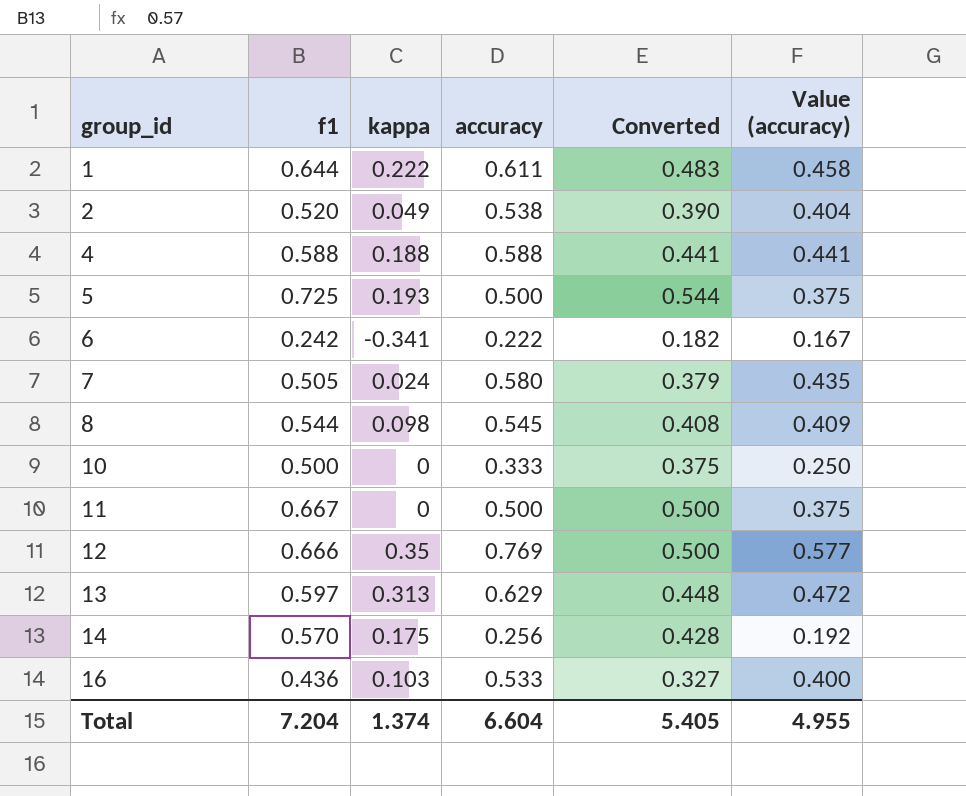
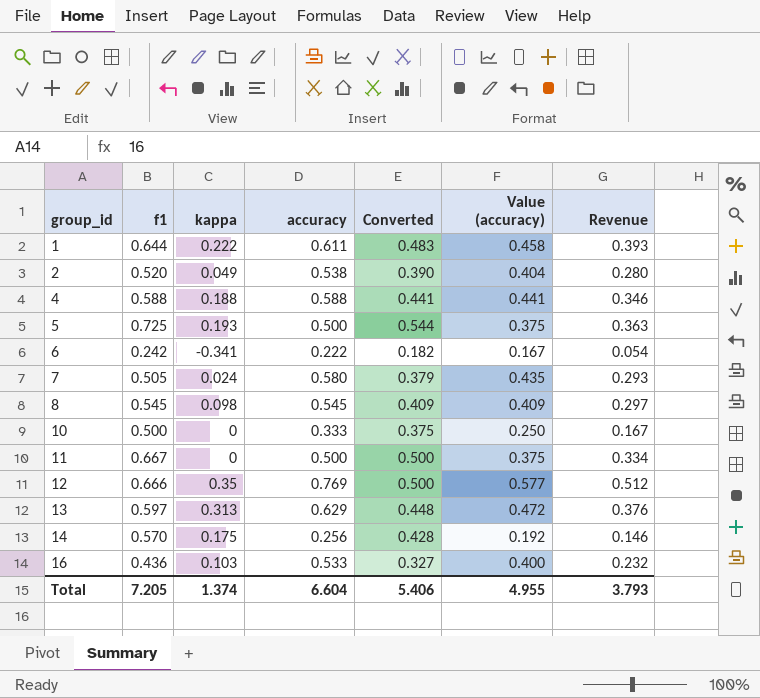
column Revenue | formula: none -> [f1] * [accuracy]
8 | f1: 0.544 -> 0.545
8 | Converted: 0.408 -> 0.409
Total | f1: 7.204 -> 7.205
Total | Converted: 5.405 -> 5.406

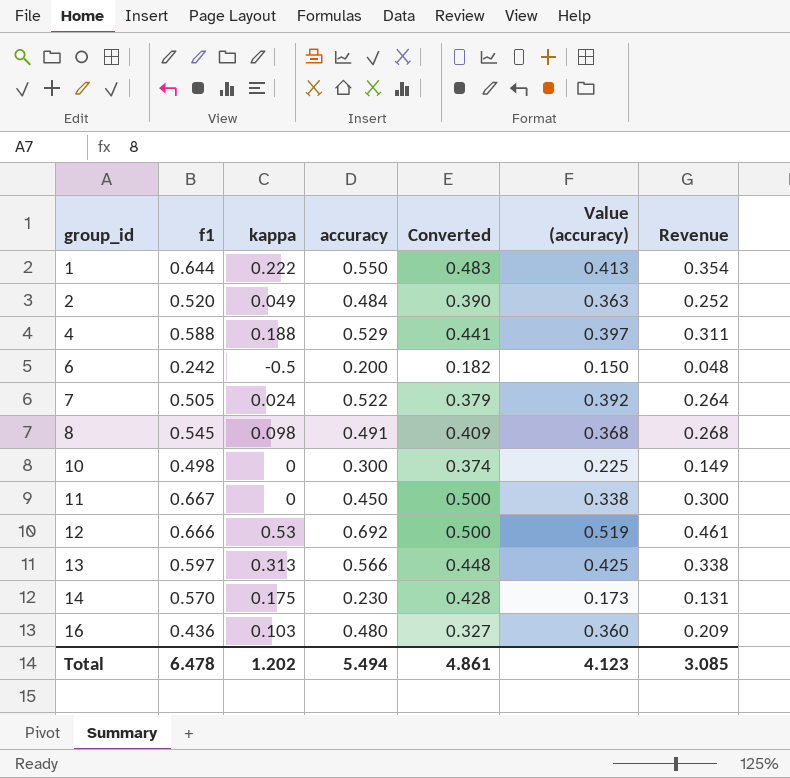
row 5: 0.725 | 0.193 | 0.500 | 0.544 | 0.375 | 0.363 -> none
1 | accuracy: 0.611 -> 0.550
1 | Value (accuracy): 0.458 -> 0.413
1 | Revenue: 0.393 -> 0.354
2 | accuracy: 0.538 -> 0.484
2 | Value (accuracy): 0.404 -> 0.363
2 | Revenue: 0.280 -> 0.252
4 | accuracy: 0.588 -> 0.529
4 | Value (accuracy): 0.441 -> 0.397
4 | Revenue: 0.346 -> 0.311
6 | kappa: -0.341 -> -0.5
6 | accuracy: 0.222 -> 0.200
6 | Value (accuracy): 0.167 -> 0.150
6 | Revenue: 0.054 -> 0.048
7 | accuracy: 0.580 -> 0.522
7 | Value (accuracy): 0.435 -> 0.392
7 | Revenue: 0.293 -> 0.264
8 | accuracy: 0.545 -> 0.491
8 | Value (accuracy): 0.409 -> 0.368
8 | Revenue: 0.297 -> 0.268
10 | f1: 0.500 -> 0.498
10 | accuracy: 0.333 -> 0.300
10 | Converted: 0.375 -> 0.374
10 | Value (accuracy): 0.250 -> 0.225
10 | Revenue: 0.167 -> 0.149
11 | accuracy: 0.500 -> 0.450
11 | Value (accuracy): 0.375 -> 0.338
11 | Revenue: 0.334 -> 0.300
12 | kappa: 0.35 -> 0.53
12 | accuracy: 0.769 -> 0.692
12 | Value (accuracy): 0.577 -> 0.519
12 | Revenue: 0.512 -> 0.461
13 | accuracy: 0.629 -> 0.566
13 | Value (accuracy): 0.472 -> 0.425
13 | Revenue: 0.376 -> 0.338
14 | accuracy: 0.256 -> 0.230
14 | Value (accuracy): 0.192 -> 0.173
14 | Revenue: 0.146 -> 0.131
16 | accuracy: 0.533 -> 0.480
16 | Value (accuracy): 0.400 -> 0.360
16 | Revenue: 0.232 -> 0.209
Total | f1: 7.205 -> 6.478
Total | kappa: 1.374 -> 1.202
Total | accuracy: 6.604 -> 5.494
Total | Converted: 5.406 -> 4.861
Total | Value (accuracy): 4.955 -> 4.123
Total | Revenue: 3.793 -> 3.085

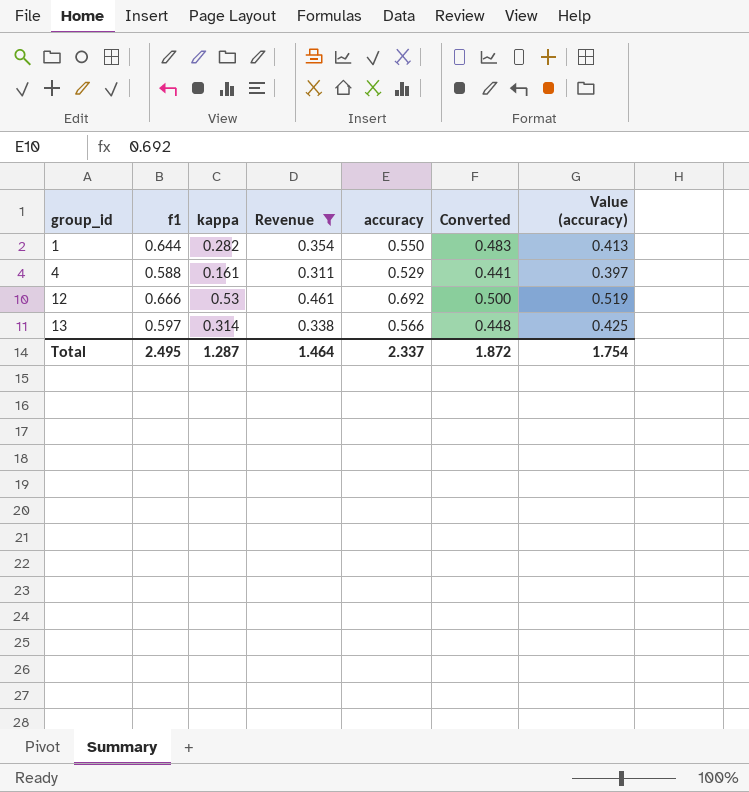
filter: none -> Revenue >= 0.311
column Revenue | position: 7 -> 4
1 | kappa: 0.222 -> 0.282
4 | kappa: 0.188 -> 0.161
13 | kappa: 0.313 -> 0.314
Total | f1: 6.478 -> 2.495
Total | kappa: 1.202 -> 1.287
Total | Revenue: 3.085 -> 1.464
Total | accuracy: 5.494 -> 2.337
Total | Converted: 4.861 -> 1.872
Total | Value (accuracy): 4.123 -> 1.754

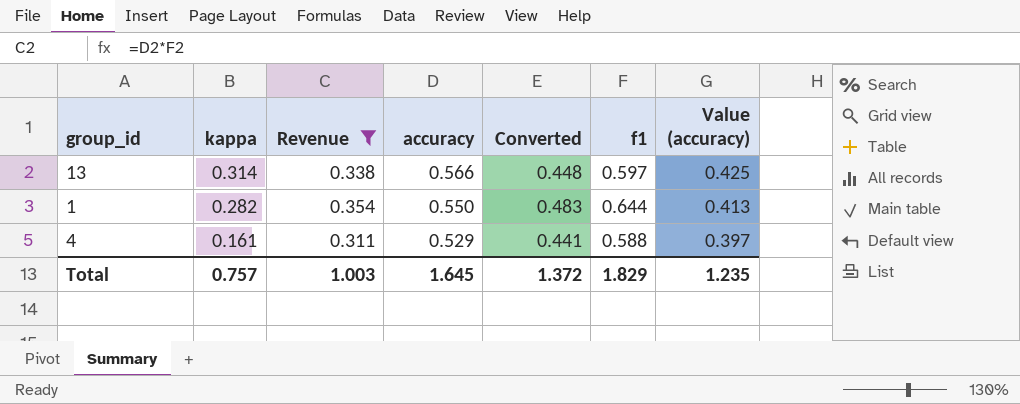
row order: group_id ascending -> kappa descending
column f1 | position: 2 -> 6
row 12: 0.666 | 0.53 | 0.461 | 0.692 | 0.500 | 0.519 -> none
Total | kappa: 1.287 -> 0.757
Total | Revenue: 1.464 -> 1.003
Total | accuracy: 2.337 -> 1.645
Total | Converted: 1.872 -> 1.372
Total | f1: 2.495 -> 1.829
Total | Value (accuracy): 1.754 -> 1.235

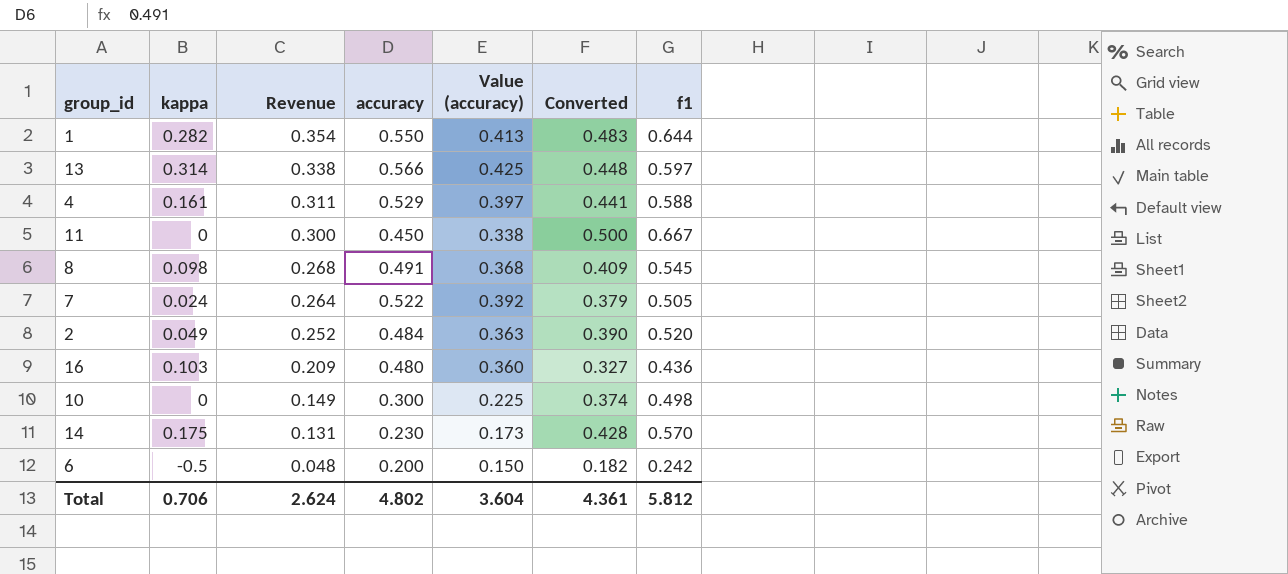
filter: Revenue >= 0.311 -> none
row order: kappa descending -> Revenue descending
column Value (accuracy) | position: 7 -> 5
Total | kappa: 0.757 -> 0.706
Total | Revenue: 1.003 -> 2.624
Total | accuracy: 1.645 -> 4.802
Total | Value (accuracy): 1.235 -> 3.604
Total | Converted: 1.372 -> 4.361
Total | f1: 1.829 -> 5.812

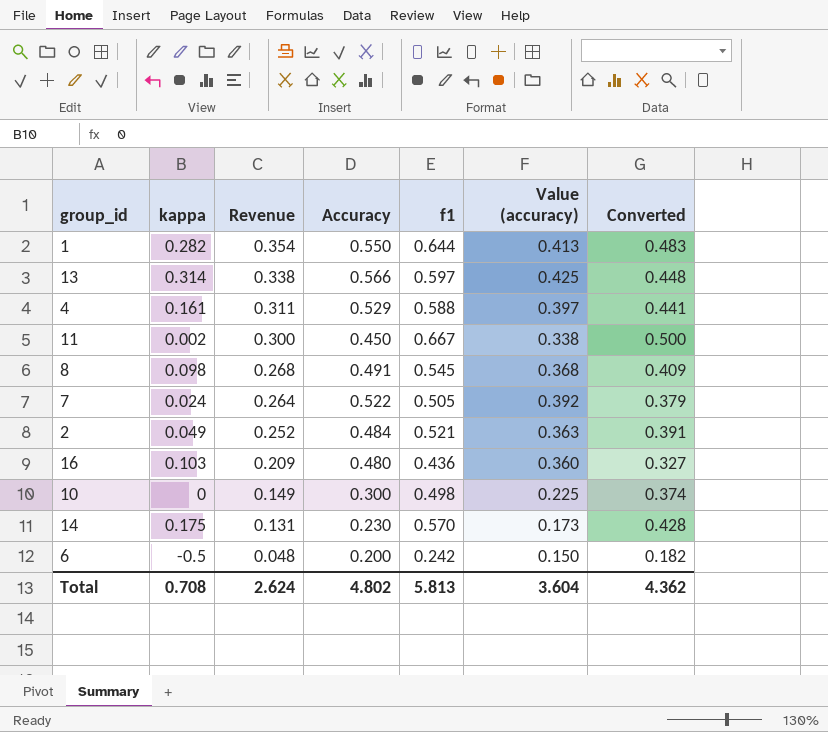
column name: accuracy -> Accuracy
column f1 | position: 7 -> 5
11 | kappa: 0 -> 0.002
2 | f1: 0.520 -> 0.521
2 | Converted: 0.390 -> 0.391
Total | kappa: 0.706 -> 0.708
Total | f1: 5.812 -> 5.813
Total | Converted: 4.361 -> 4.362

